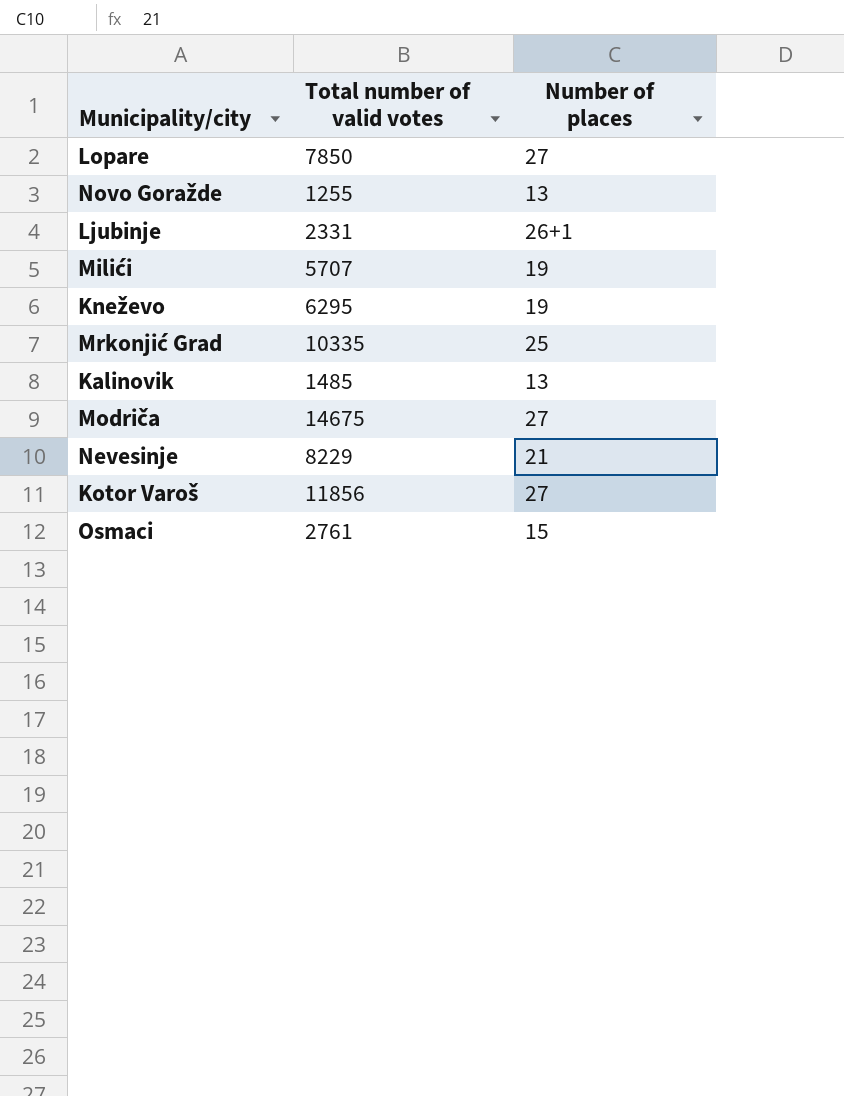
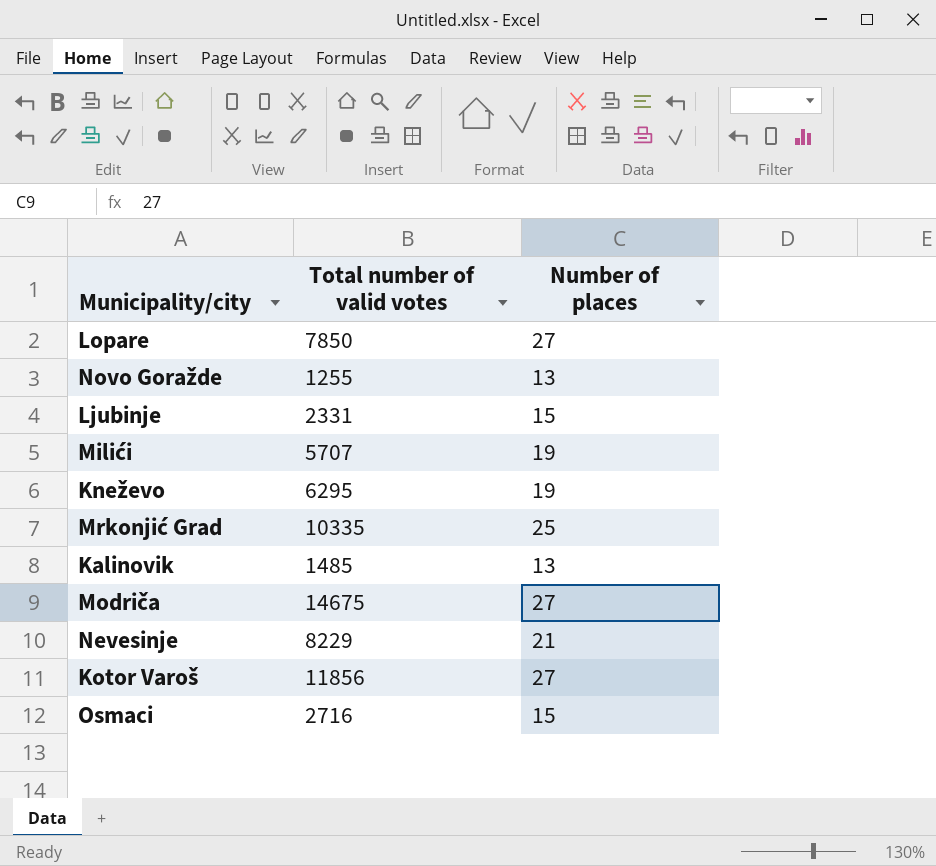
Ljubinje | Number of places: 26+1 -> 15
Osmaci | Total number of valid votes: 2761 -> 2716

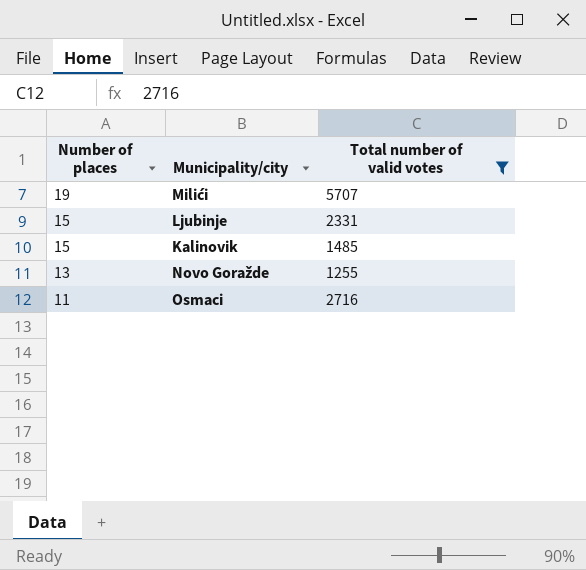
filter: none -> Total number of valid votes <= 5707
row order: none -> Number of places descending
column Number of places | position: 3 -> 1
Kalinovik | Number of places: 13 -> 15
Osmaci | Number of places: 15 -> 11

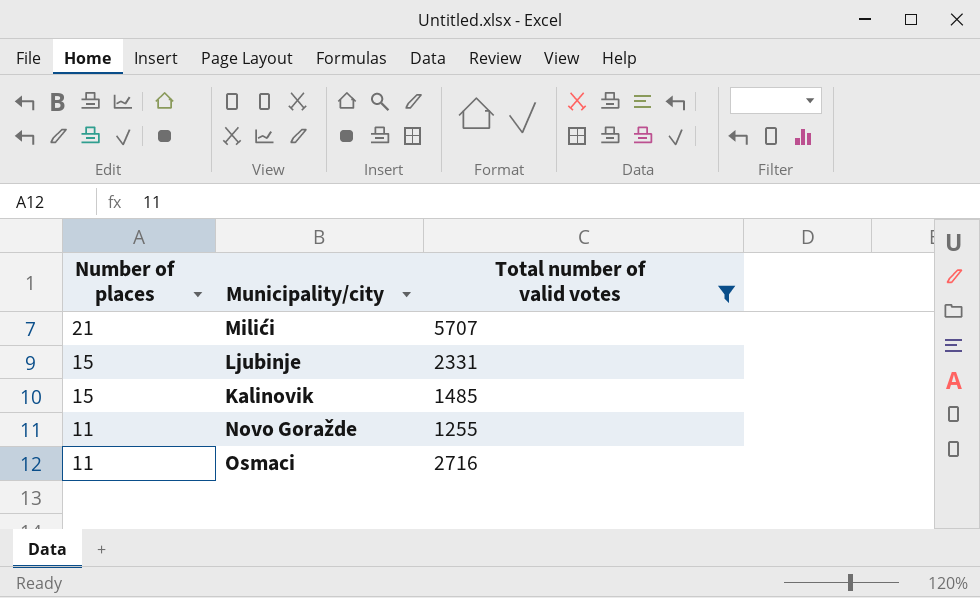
Milići | Number of places: 19 -> 21
Novo Goražde | Number of places: 13 -> 11

